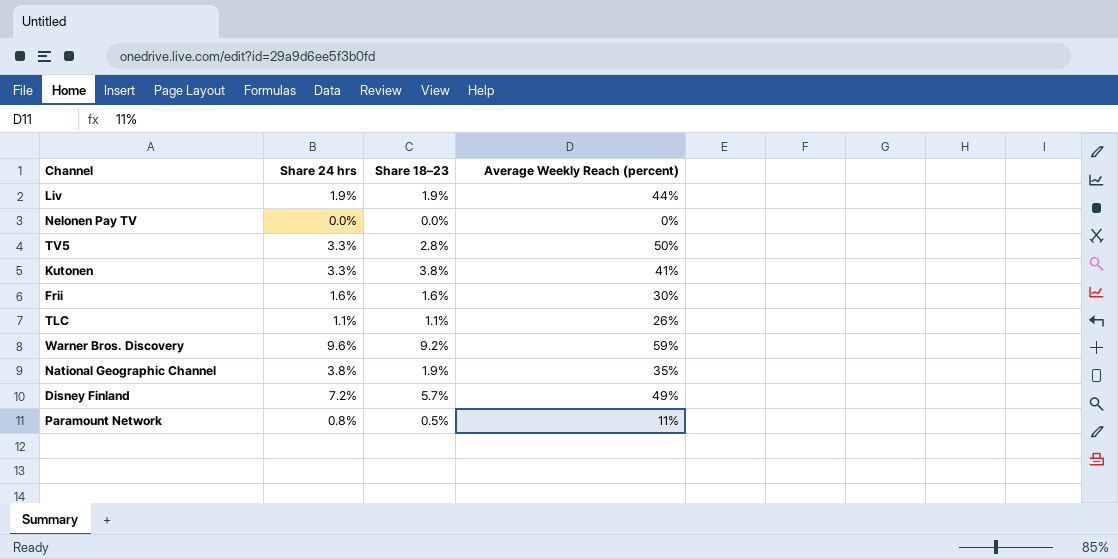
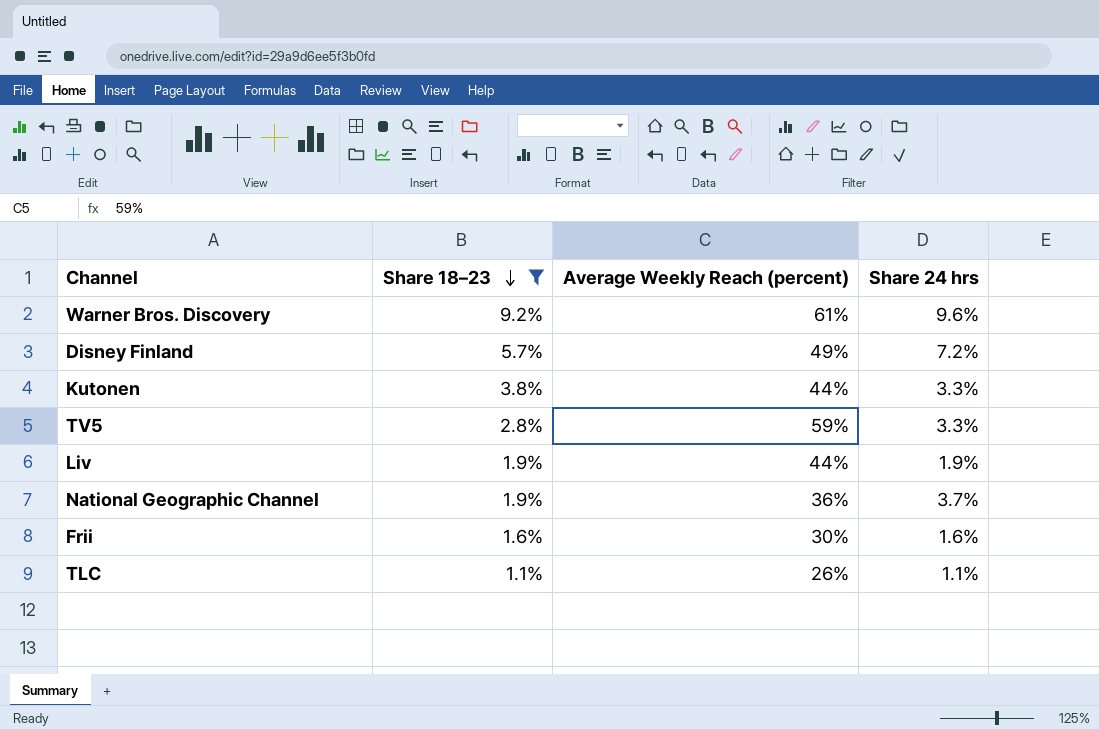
filter: none -> Share 18–23 >= 1.1%
row order: none -> Share 18–23 descending
column Share 24 hrs | position: 2 -> 4
Warner Bros. Discovery | Average Weekly Reach (percent): 59% -> 61%
Kutonen | Average Weekly Reach (percent): 41% -> 44%
TV5 | Average Weekly Reach (percent): 50% -> 59%
National Geographic Channel | Average Weekly Reach (percent): 35% -> 36%
National Geographic Channel | Share 24 hrs: 3.8% -> 3.7%

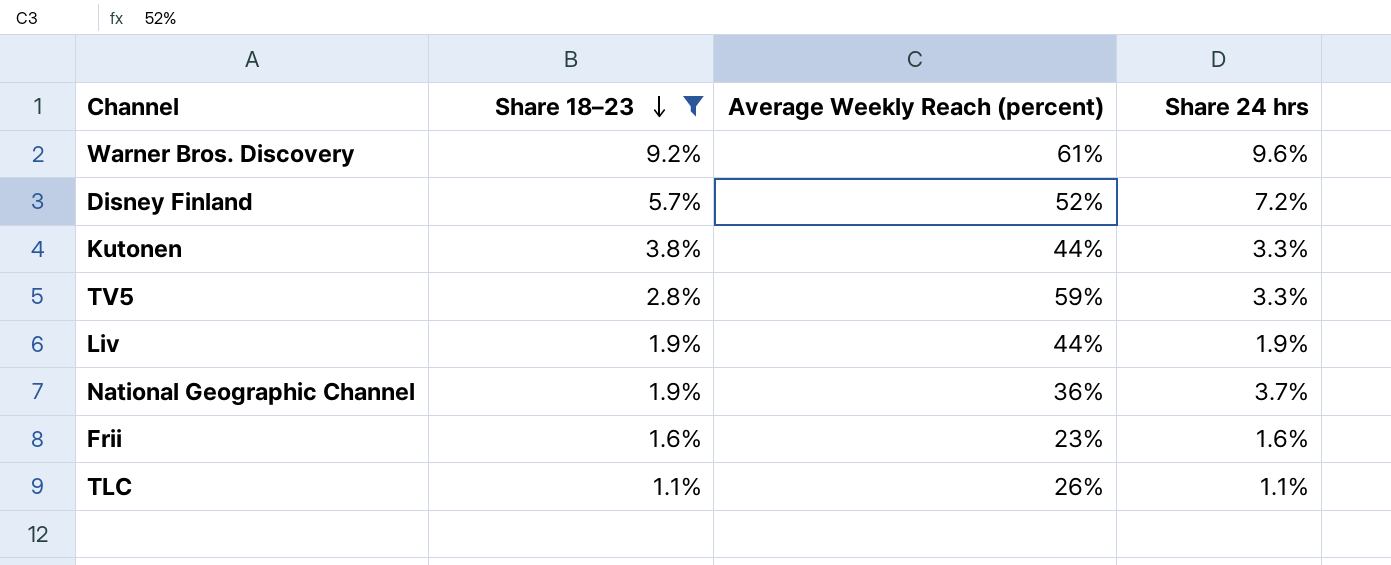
Disney Finland | Average Weekly Reach (percent): 49% -> 52%
Frii | Average Weekly Reach (percent): 30% -> 23%

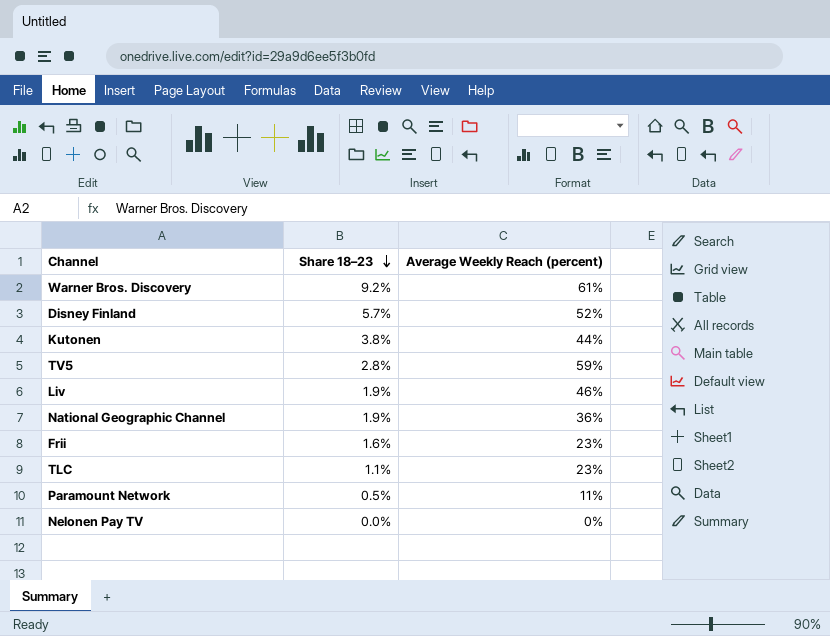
filter: Share 18–23 >= 1.1% -> none
column Share 24 hrs | position: 4 -> none
Liv | Average Weekly Reach (percent): 44% -> 46%
TLC | Average Weekly Reach (percent): 26% -> 23%

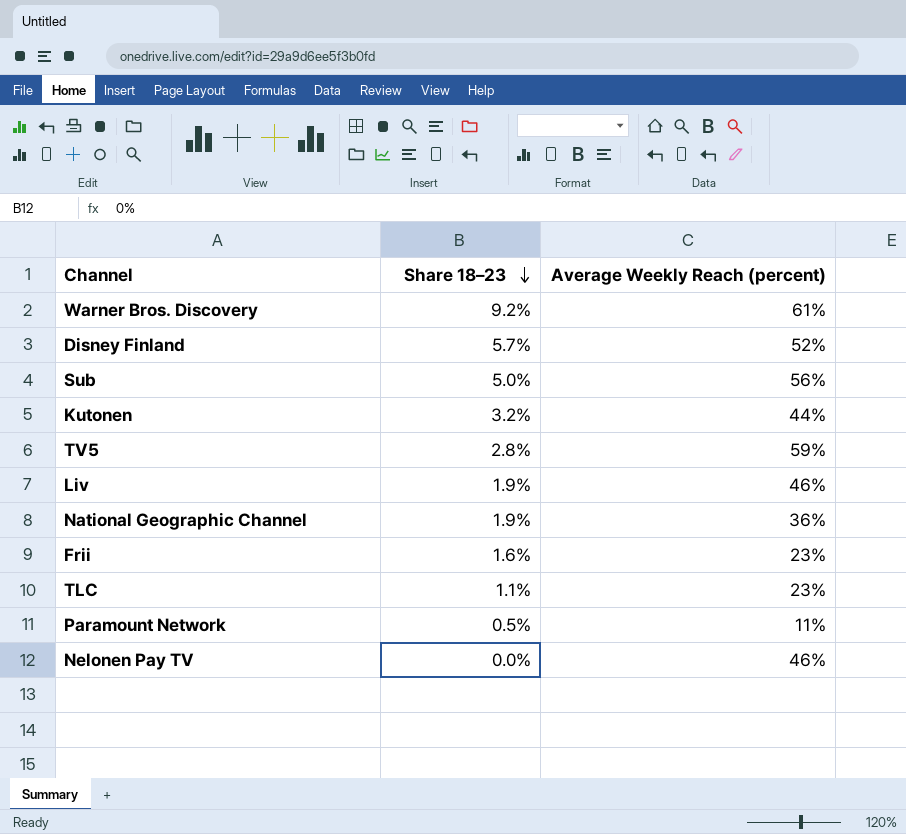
row Sub: none -> 5.0% | 56%
Kutonen | Share 18–23: 3.8% -> 3.2%
Nelonen Pay TV | Average Weekly Reach (percent): 0% -> 46%

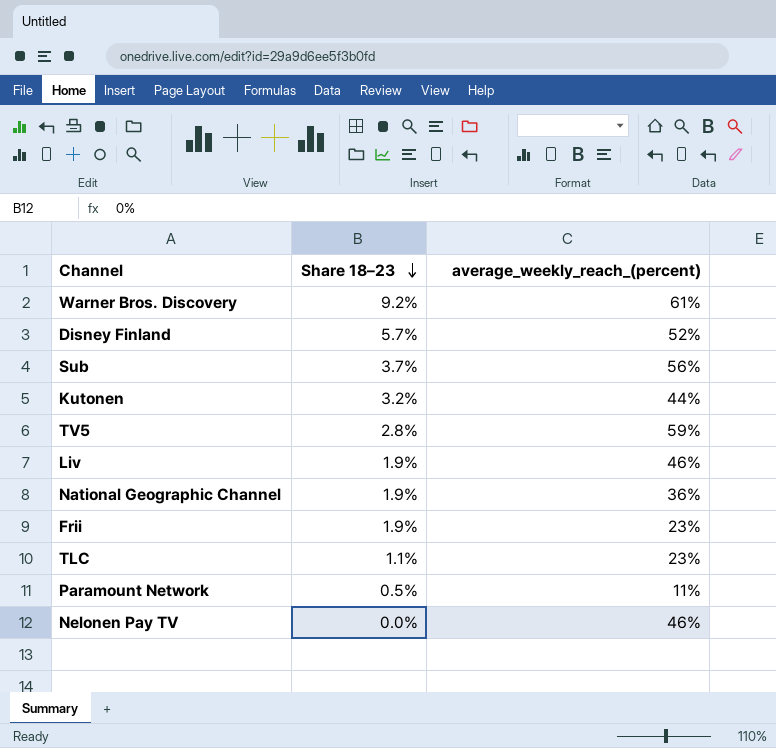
column name: Average Weekly Reach (percent) -> average_weekly_reach_(percent)
Sub | Share 18–23: 5.0% -> 3.7%
Frii | Share 18–23: 1.6% -> 1.9%

